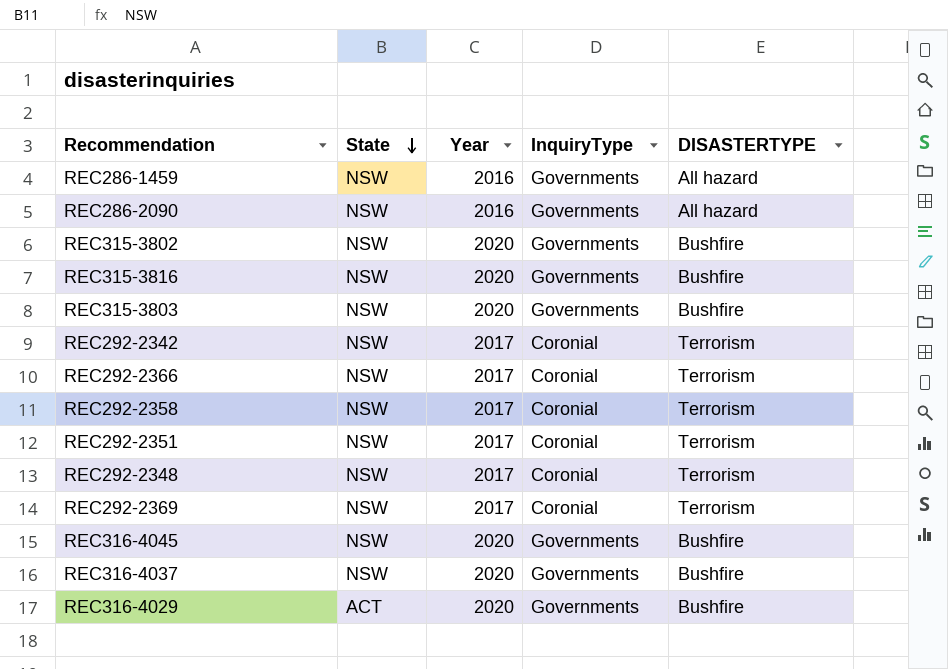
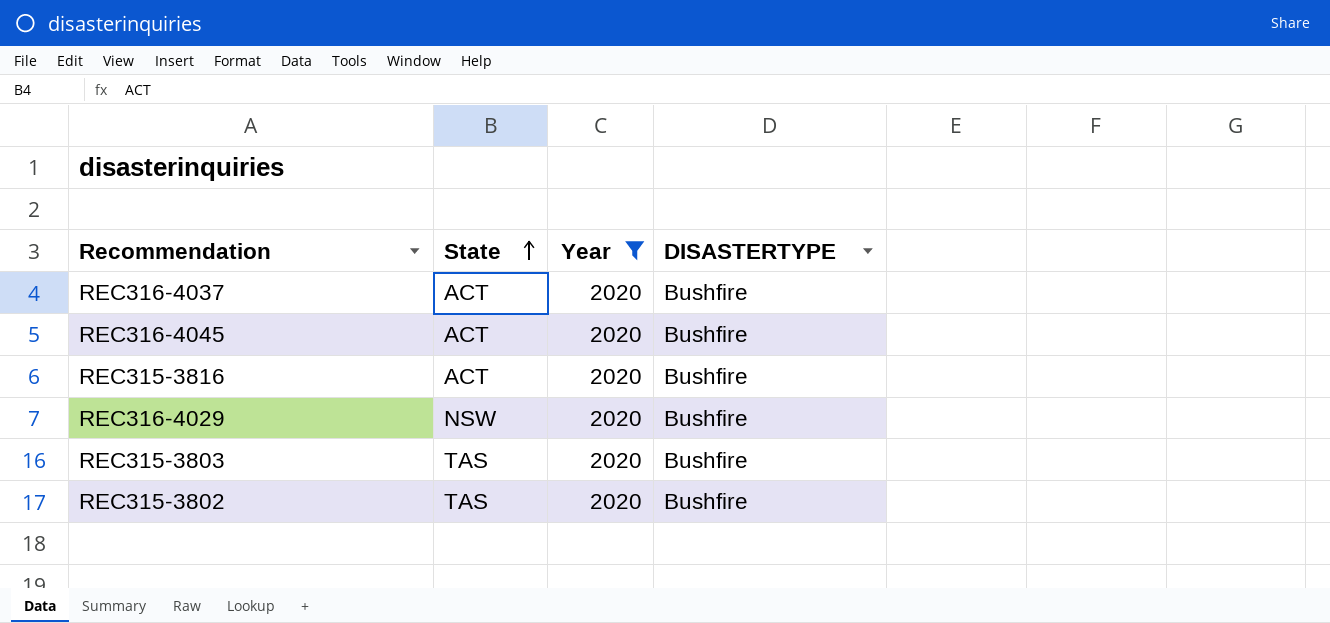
filter: none -> Year = 2020
row order: State descending -> State ascending
column InquiryType | position: 4 -> none
REC316-4037 | State: NSW -> ACT
REC316-4045 | State: NSW -> ACT
REC315-3816 | State: NSW -> ACT
REC316-4029 | State: ACT -> NSW
REC315-3803 | State: NSW -> TAS
REC315-3802 | State: NSW -> TAS

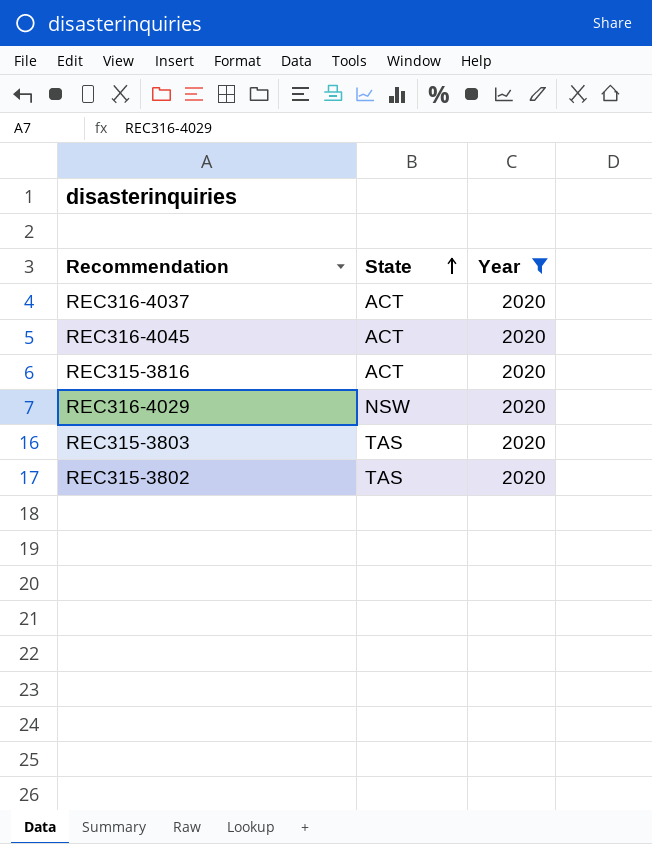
column DISASTERTYPE | position: 4 -> none

